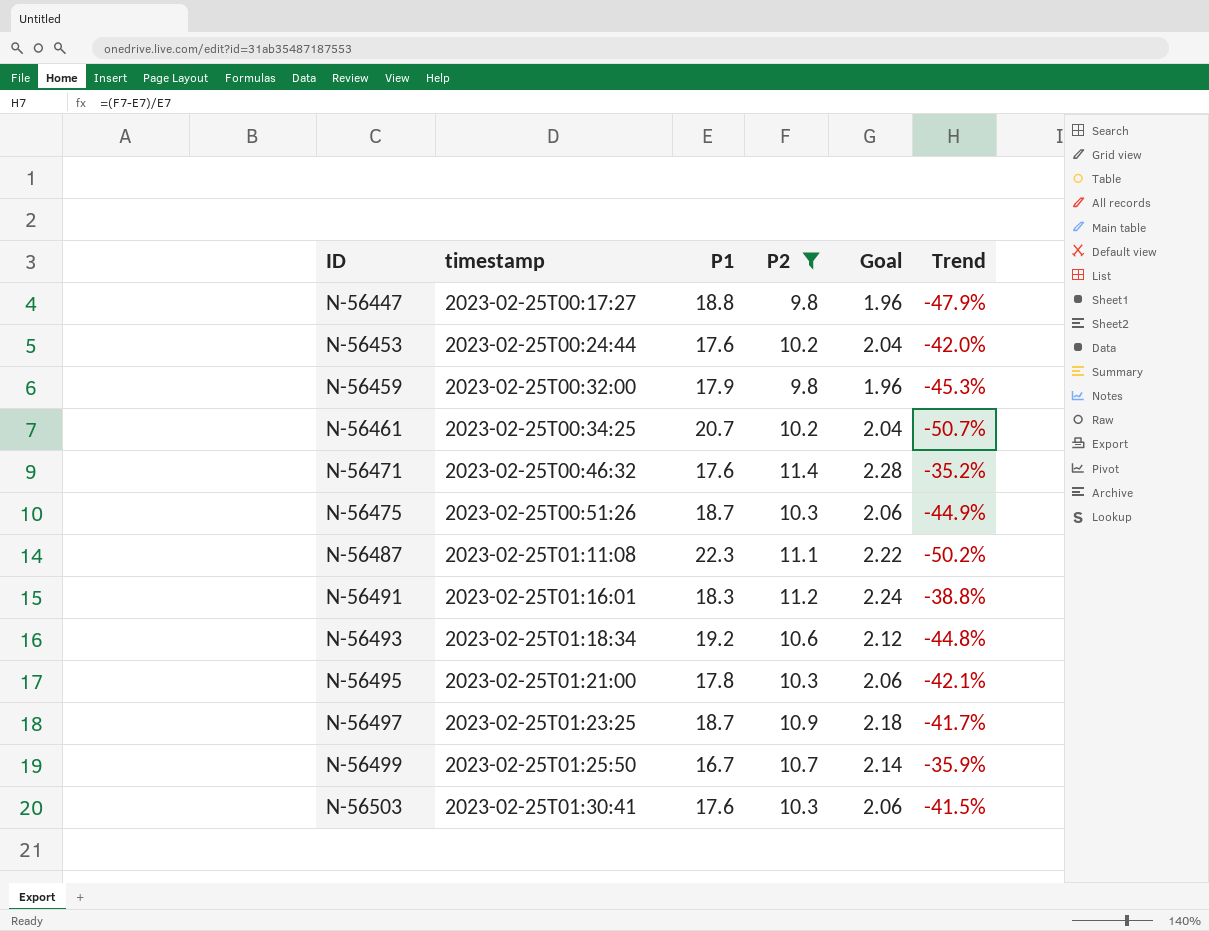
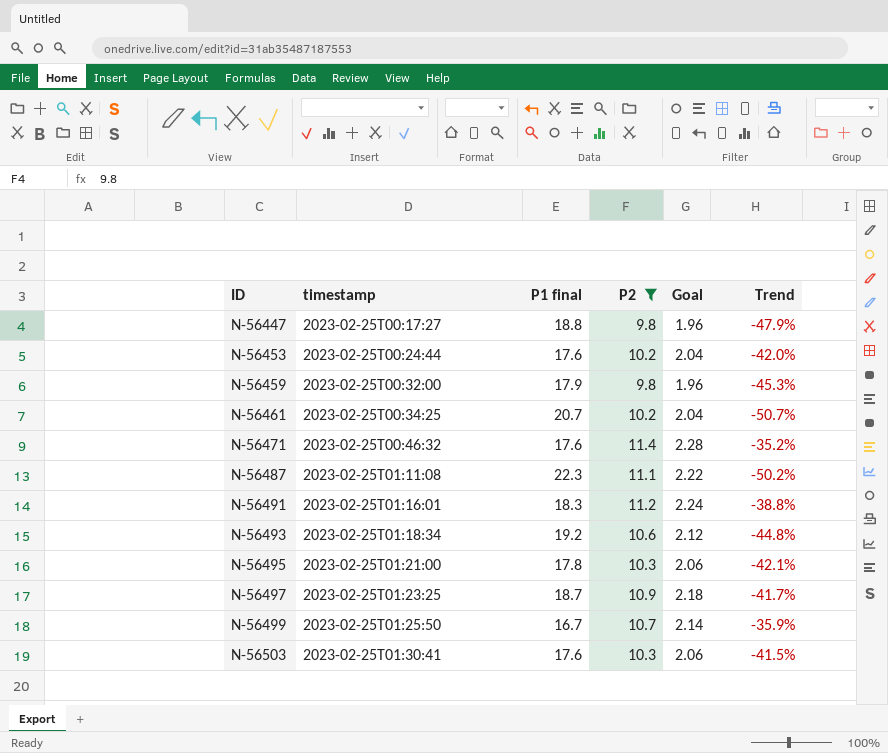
column name: P1 -> P1 final
row N-56475: 2023-02-25T00:51:26 | 18.7 | 10.3 | 2.06 | -44.9% -> none

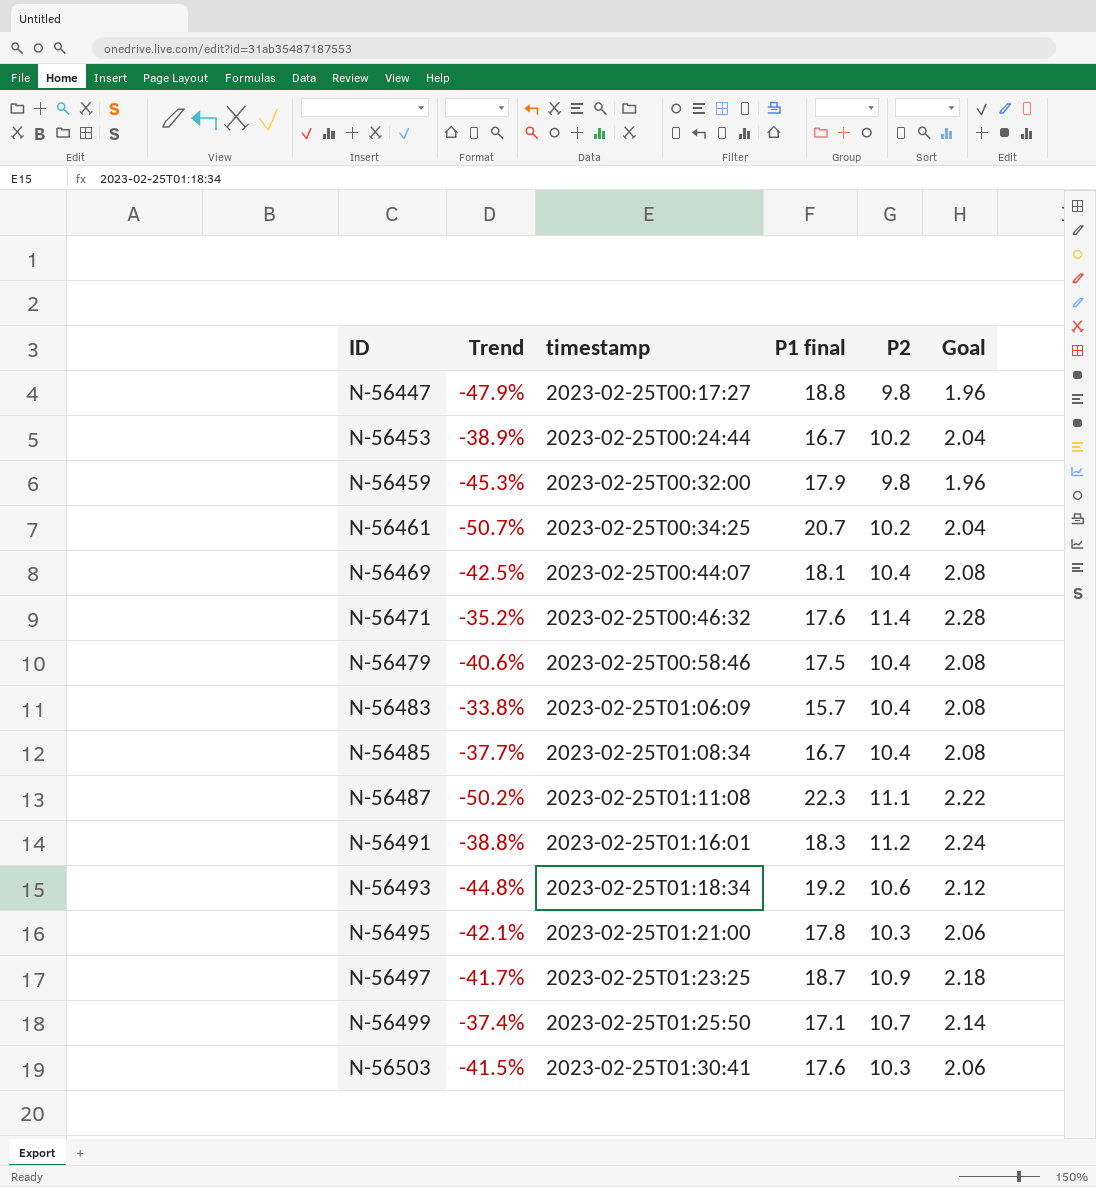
filter: P2 != 10.4 -> none
column Trend | position: 6 -> 2
N-56453 | Trend: -42.0% -> -38.9%
N-56453 | P1 final: 17.6 -> 16.7
N-56499 | Trend: -35.9% -> -37.4%
N-56499 | P1 final: 16.7 -> 17.1

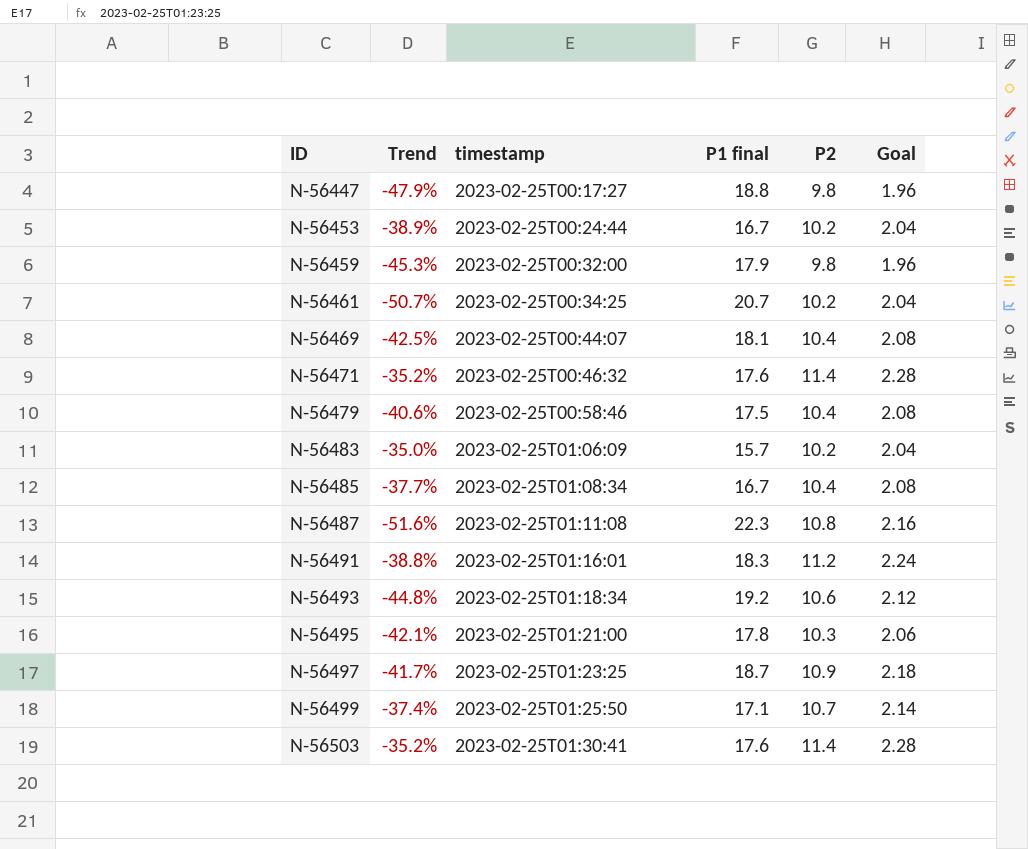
N-56483 | Trend: -33.8% -> -35.0%
N-56483 | P2: 10.4 -> 10.2
N-56483 | Goal: 2.08 -> 2.04
N-56487 | Trend: -50.2% -> -51.6%
N-56487 | P2: 11.1 -> 10.8
N-56487 | Goal: 2.22 -> 2.16
N-56503 | Trend: -41.5% -> -35.2%
N-56503 | P2: 10.3 -> 11.4
N-56503 | Goal: 2.06 -> 2.28

